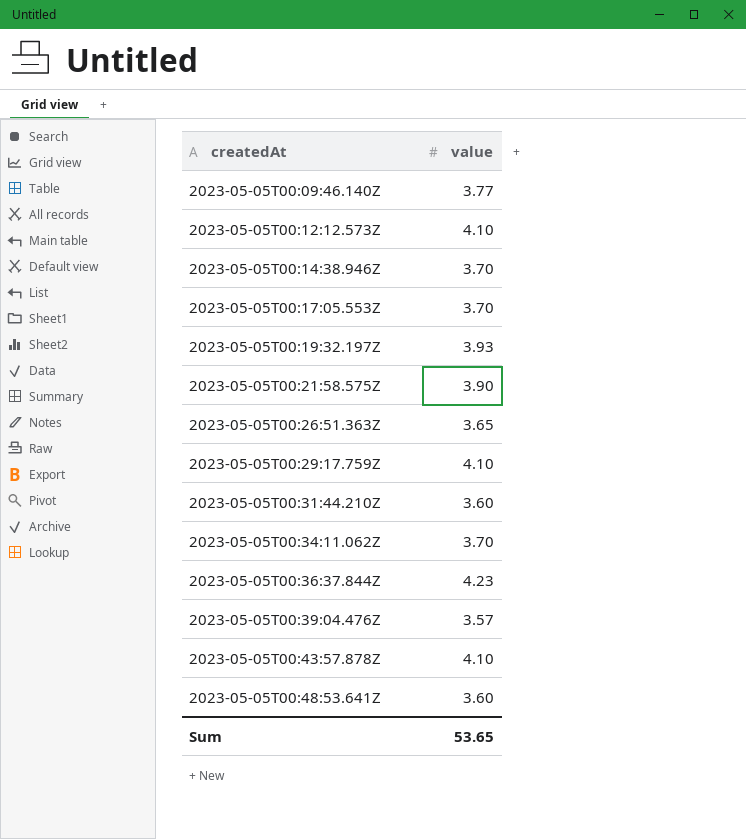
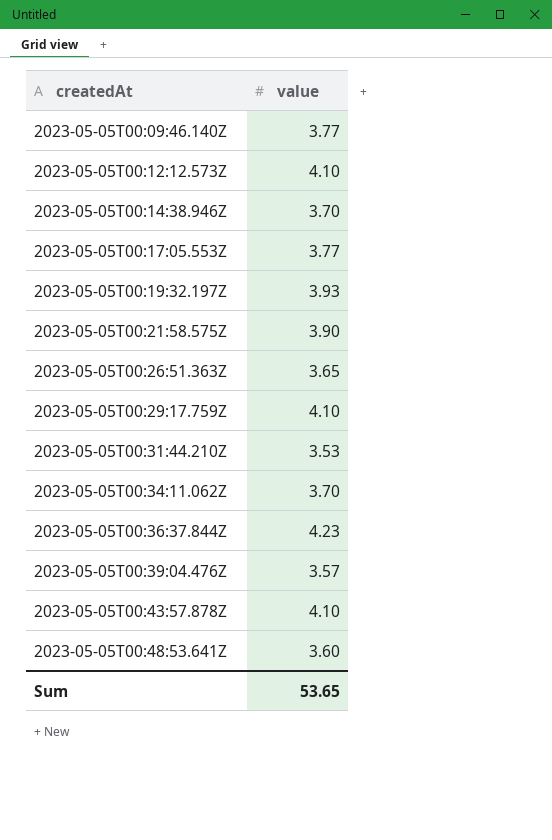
2023-05-05T00:17:05.553Z | value: 3.70 -> 3.77
2023-05-05T00:31:44.210Z | value: 3.60 -> 3.53

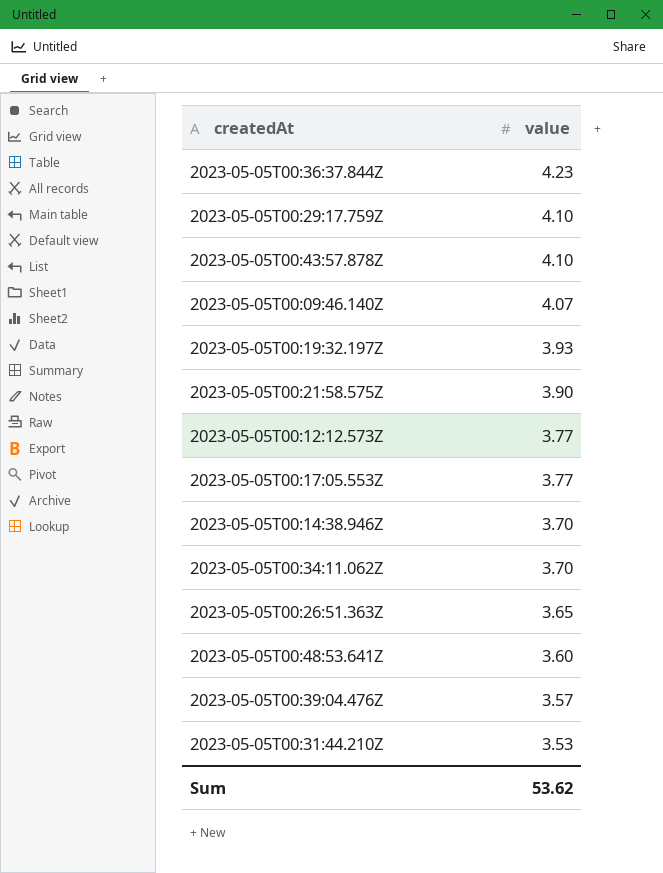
row order: createdAt ascending -> value descending
2023-05-05T00:09:46.140Z | value: 3.77 -> 4.07
2023-05-05T00:12:12.573Z | value: 4.10 -> 3.77
Sum | value: 53.65 -> 53.62

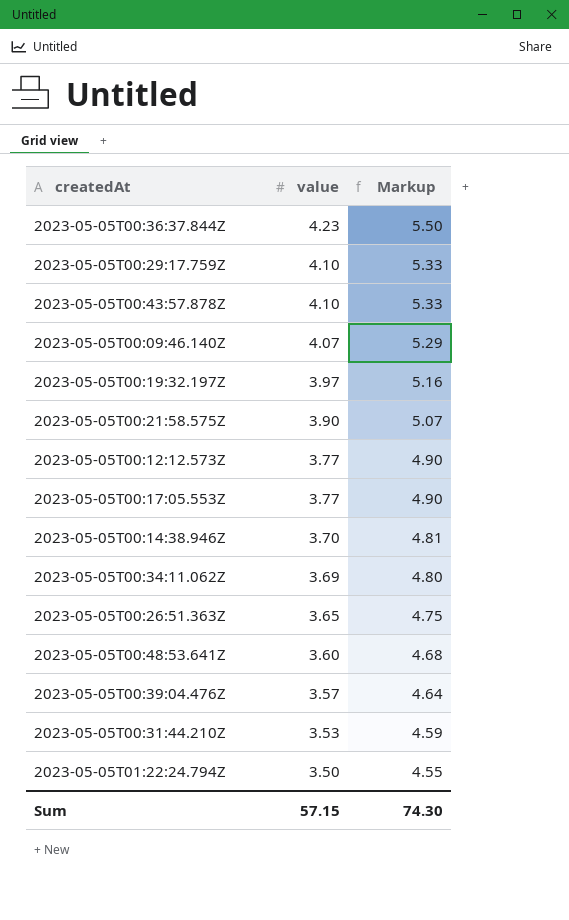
column Markup | formula: none -> [value] * 1.3
2023-05-05T00:19:32.197Z | value: 3.93 -> 3.97
2023-05-05T00:34:11.062Z | value: 3.70 -> 3.69
row 2023-05-05T01:22:24.794Z: none -> 3.50 | 4.55
Sum | value: 53.62 -> 57.15

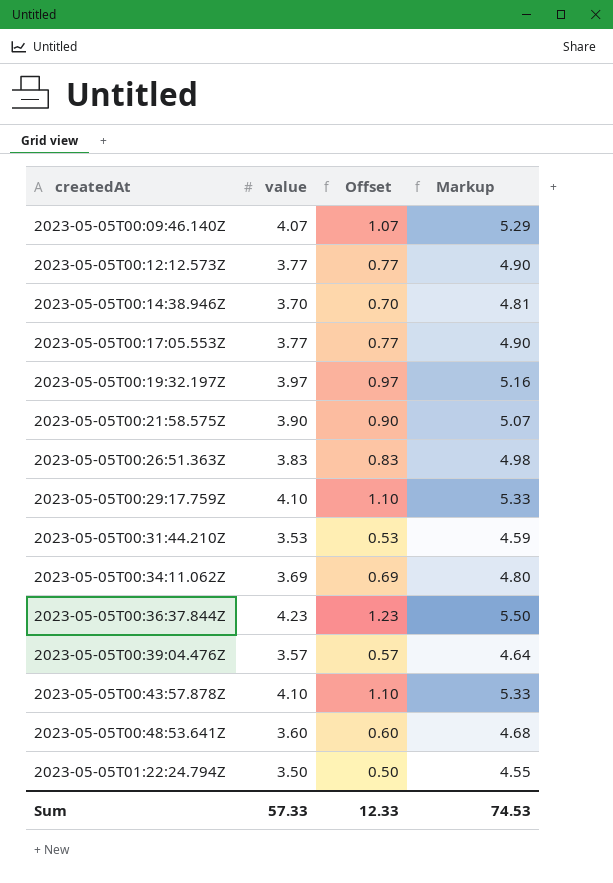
row order: value descending -> createdAt ascending
column Offset | formula: none -> [value] - 3
2023-05-05T00:26:51.363Z | value: 3.65 -> 3.83
2023-05-05T00:26:51.363Z | Markup: 4.75 -> 4.98
Sum | value: 57.15 -> 57.33
Sum | Markup: 74.30 -> 74.53

